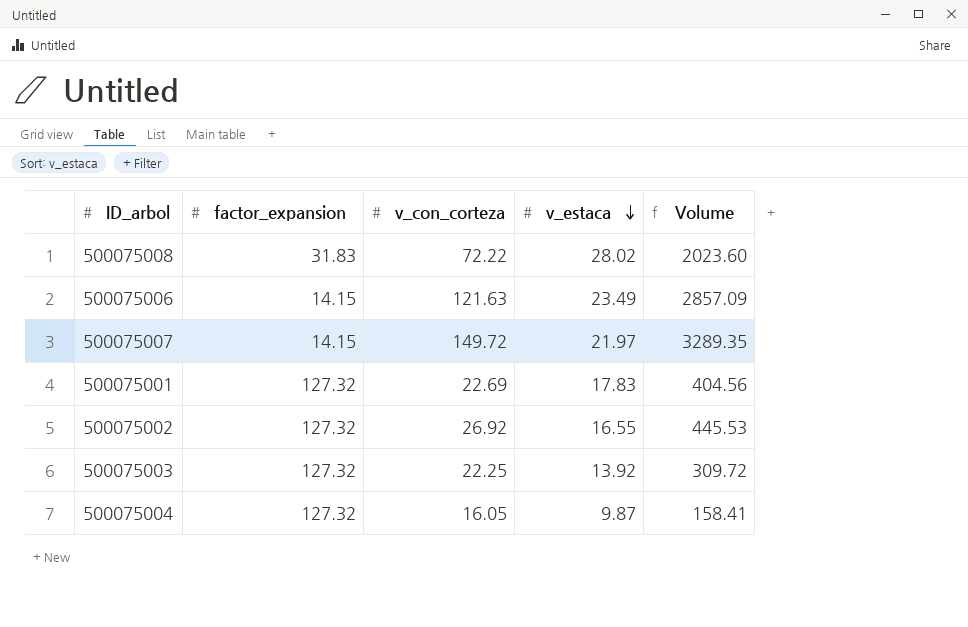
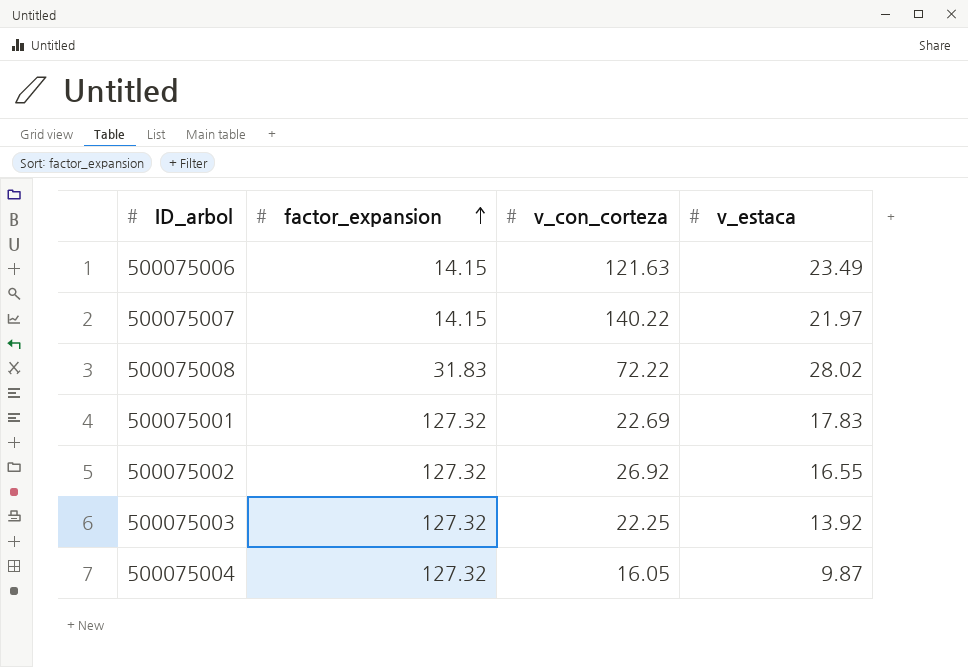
row order: v_estaca descending -> factor_expansion ascending
column Volume | formula: [v_con_corteza] * [v_estaca] -> none
500075007 | v_con_corteza: 149.72 -> 140.22

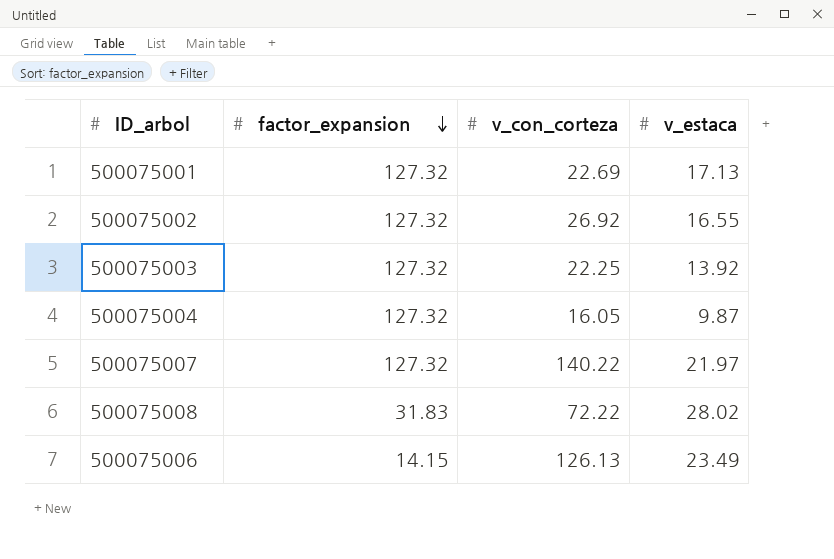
row order: factor_expansion ascending -> factor_expansion descending
500075001 | v_estaca: 17.83 -> 17.13
500075007 | factor_expansion: 14.15 -> 127.32
500075006 | v_con_corteza: 121.63 -> 126.13

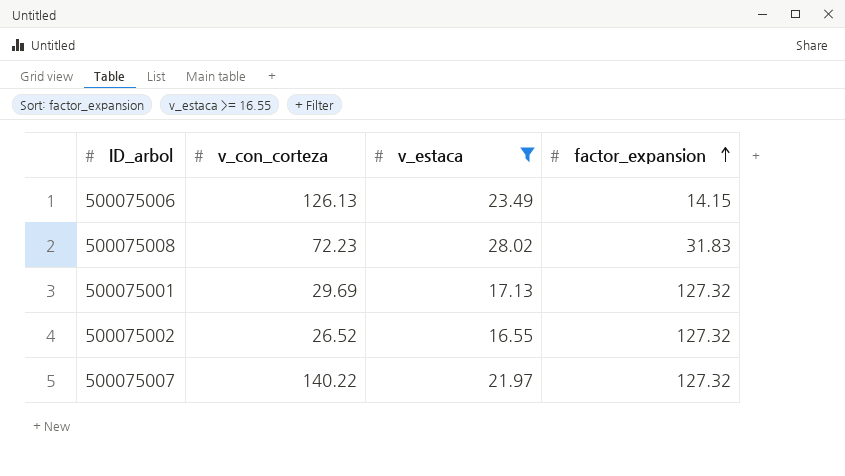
filter: none -> v_estaca >= 16.55
row order: factor_expansion descending -> factor_expansion ascending
column factor_expansion | position: 2 -> 4
500075008 | v_con_corteza: 72.22 -> 72.23
500075001 | v_con_corteza: 22.69 -> 29.69
500075002 | v_con_corteza: 26.92 -> 26.52

